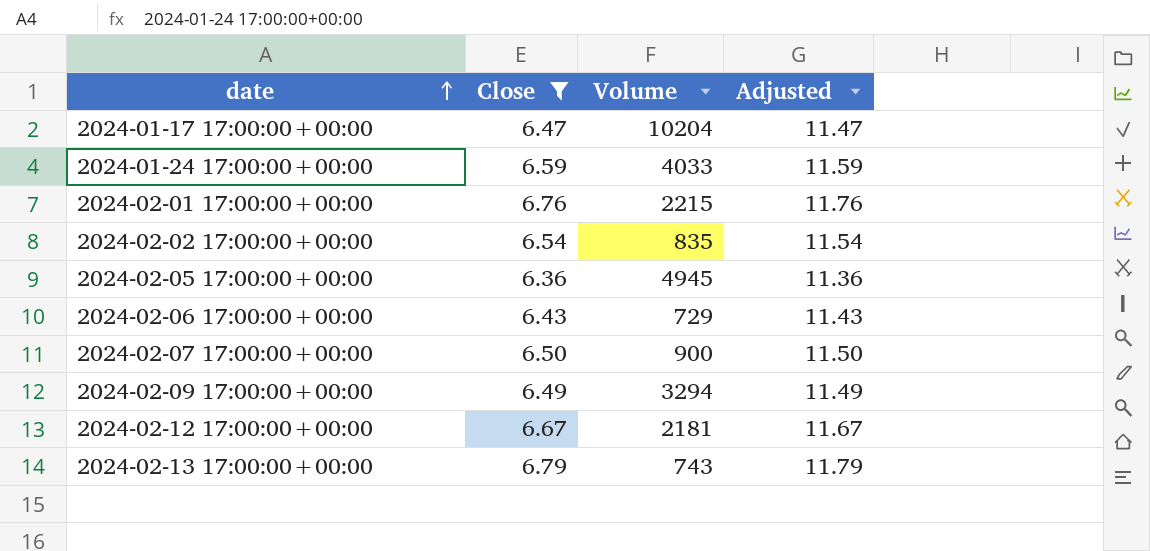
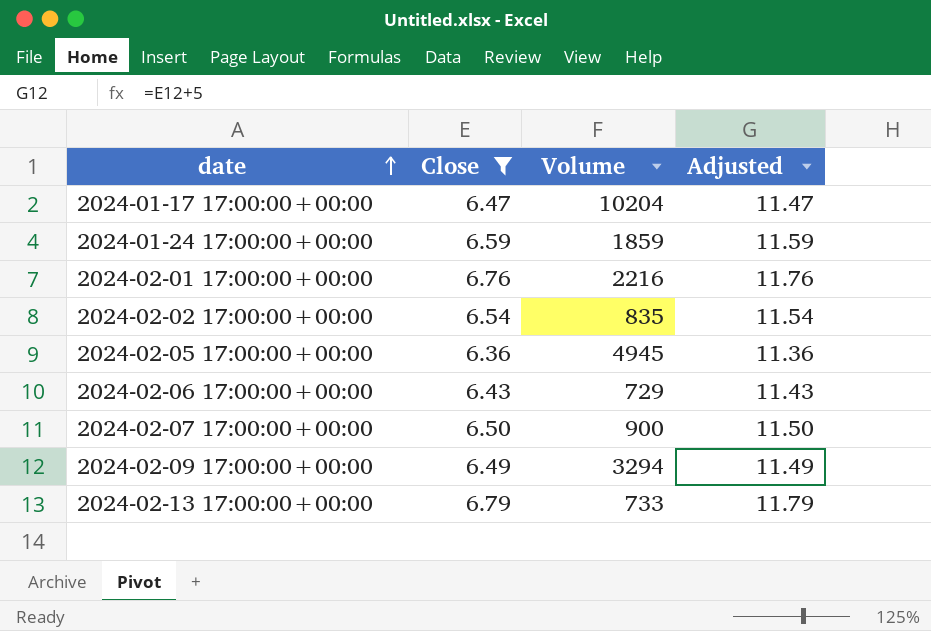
row 2024-02-12 17:00:00+00:00: 6.67 | 2181 | 11.67 -> none
2024-01-24 17:00:00+00:00 | Volume: 4033 -> 1859
2024-02-01 17:00:00+00:00 | Volume: 2215 -> 2216
2024-02-13 17:00:00+00:00 | Volume: 743 -> 733

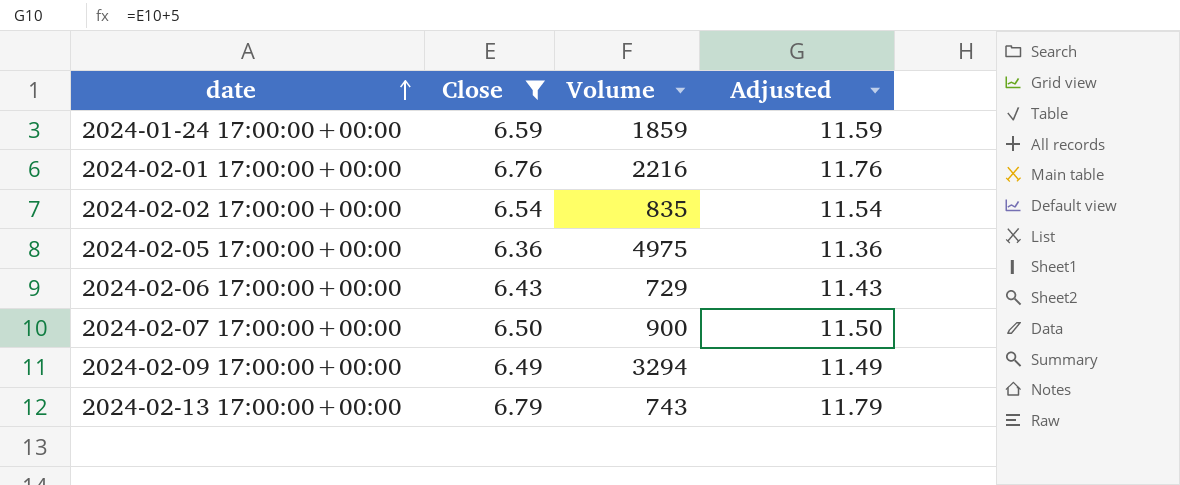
row 2024-01-17 17:00:00+00:00: 6.47 | 10204 | 11.47 -> none
2024-02-05 17:00:00+00:00 | Volume: 4945 -> 4975
2024-02-13 17:00:00+00:00 | Volume: 733 -> 743

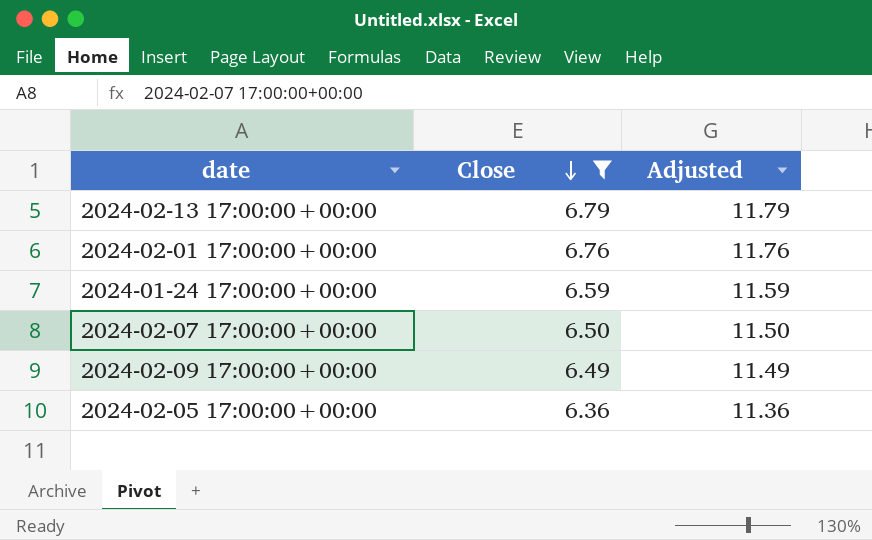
row order: date ascending -> Close descending
column Volume | position: 3 -> none
row 2024-02-02 17:00:00+00:00: 6.54 | 835 | 11.54 -> none
row 2024-02-06 17:00:00+00:00: 6.43 | 729 | 11.43 -> none

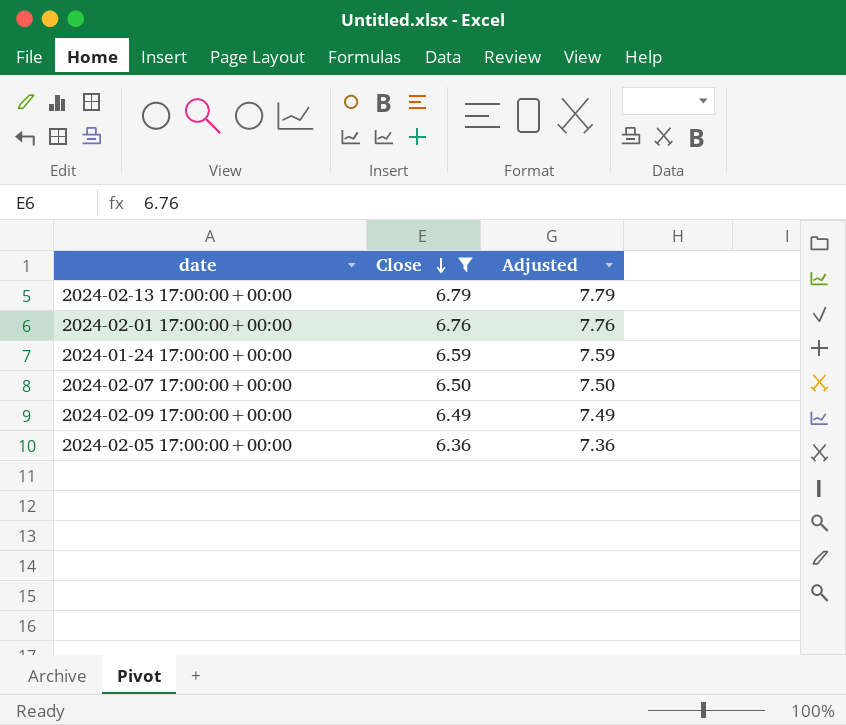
column Adjusted | formula: [Close] + 5 -> [Close] + 1

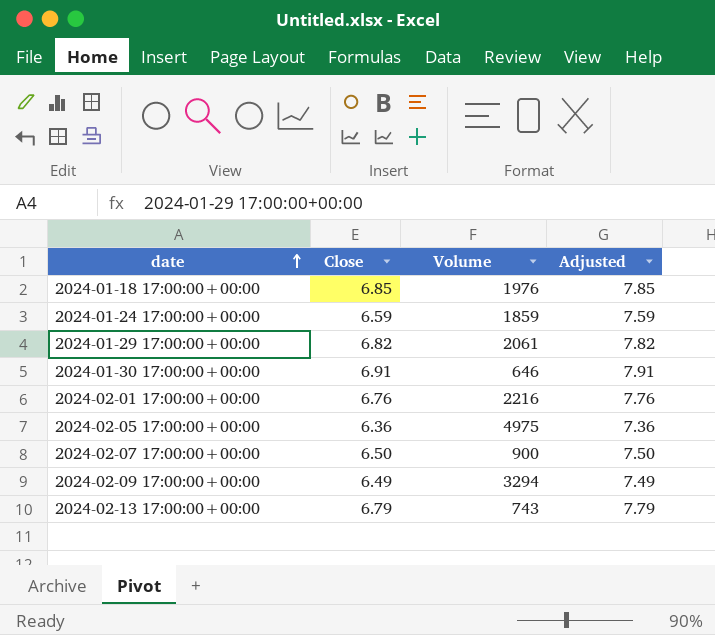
filter: Close <= 6.79 -> none
row order: Close descending -> date ascending
column Volume | position: none -> 3

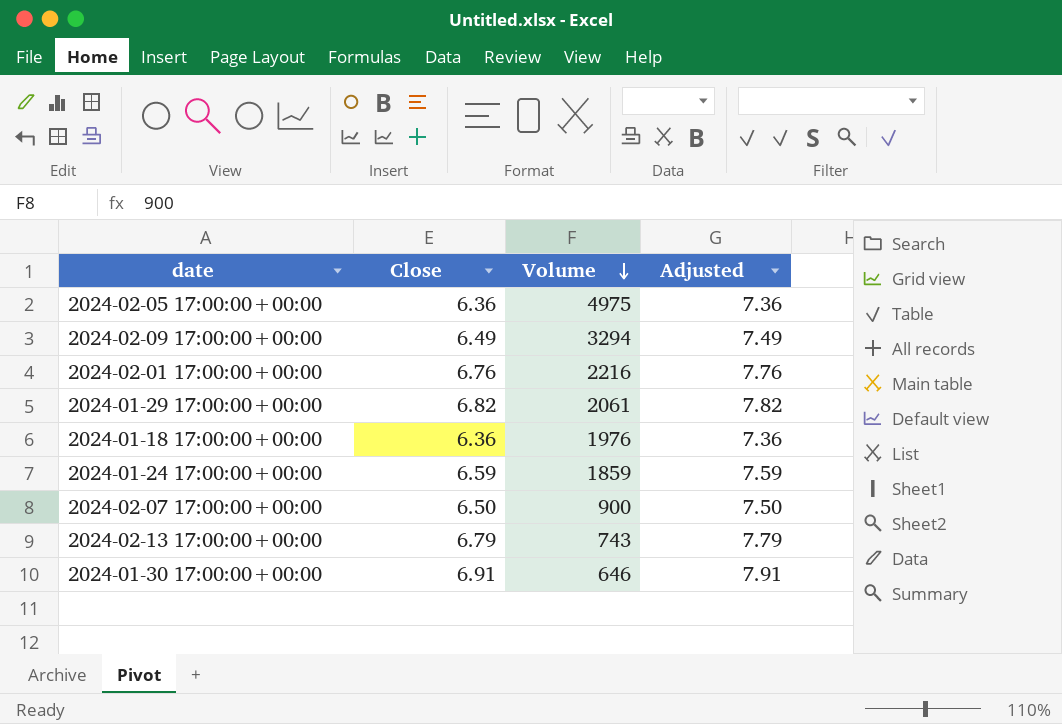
row order: date ascending -> Volume descending
2024-01-18 17:00:00+00:00 | Close: 6.85 -> 6.36
2024-01-18 17:00:00+00:00 | Adjusted: 7.85 -> 7.36

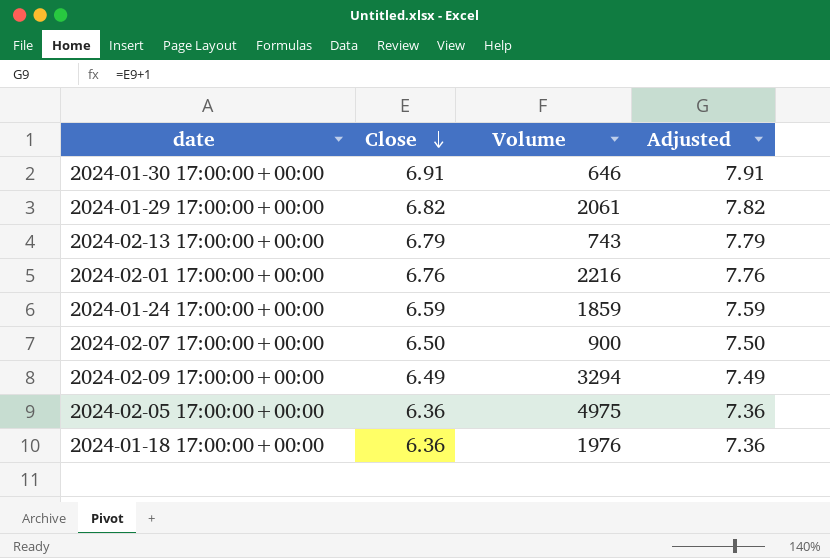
row order: Volume descending -> Close descending

